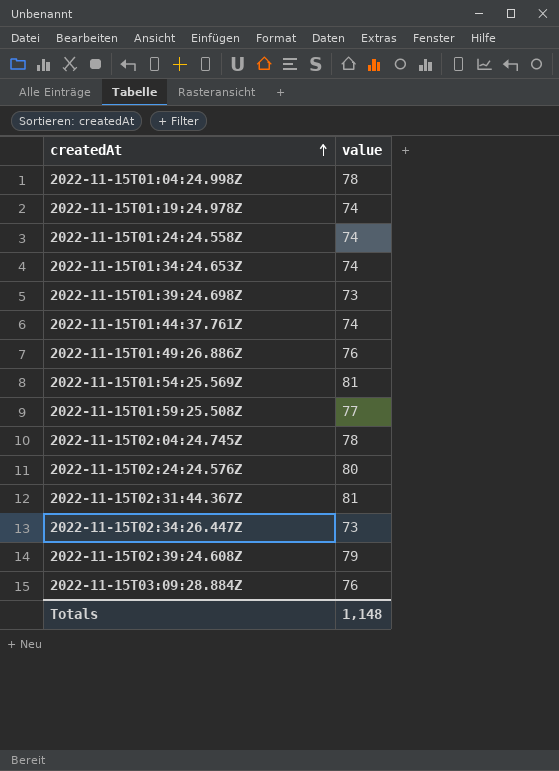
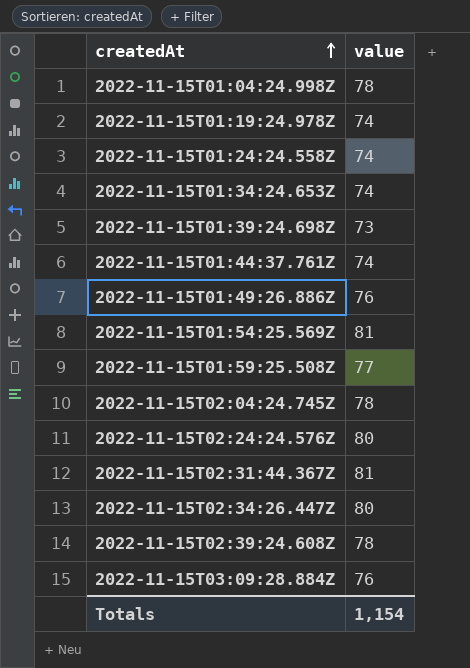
2022-11-15T02:34:26.447Z | value: 73 -> 80
2022-11-15T02:39:24.608Z | value: 79 -> 78
Totals | value: 1,148 -> 1,154

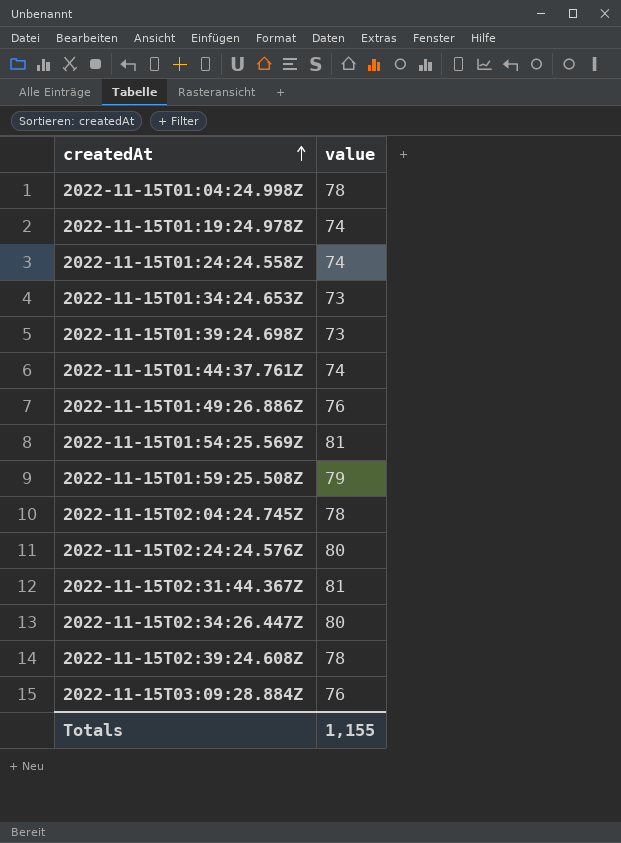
2022-11-15T01:34:24.653Z | value: 74 -> 73
2022-11-15T01:59:25.508Z | value: 77 -> 79
Totals | value: 1,154 -> 1,155

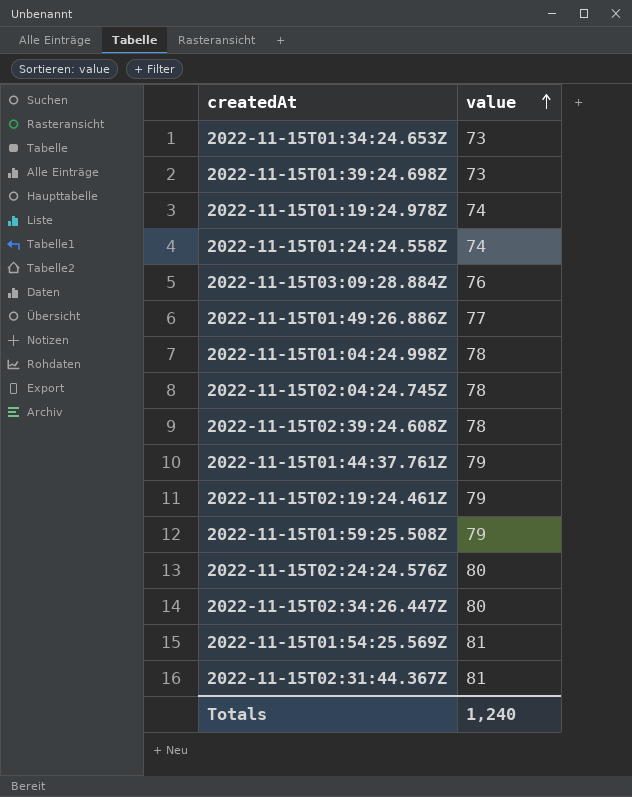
row order: createdAt ascending -> value ascending
2022-11-15T01:49:26.886Z | value: 76 -> 77
2022-11-15T01:44:37.761Z | value: 74 -> 79
row 2022-11-15T02:19:24.461Z: none -> 79
Totals | value: 1,155 -> 1,240

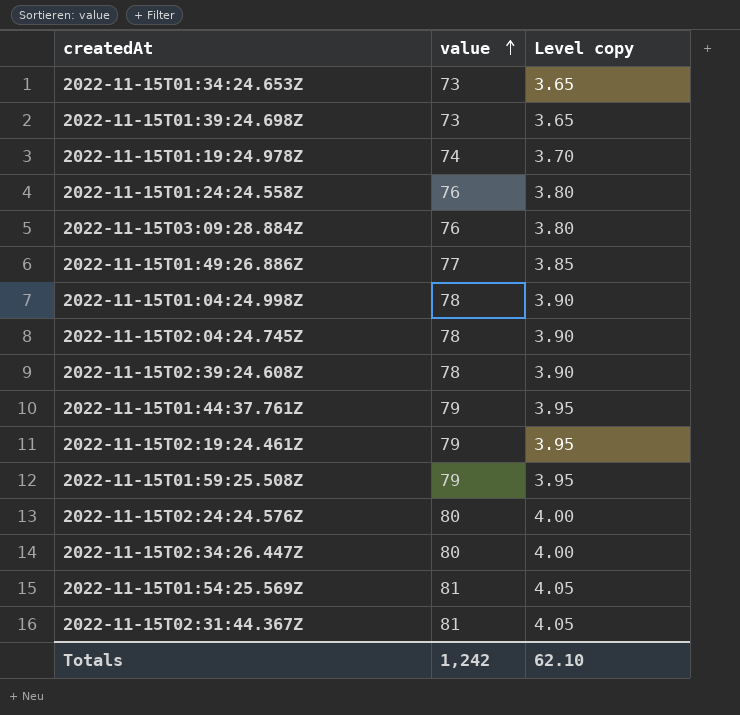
column Level copy | formula: none -> [value] * 0.05
2022-11-15T01:24:24.558Z | value: 74 -> 76
Totals | value: 1,240 -> 1,242

